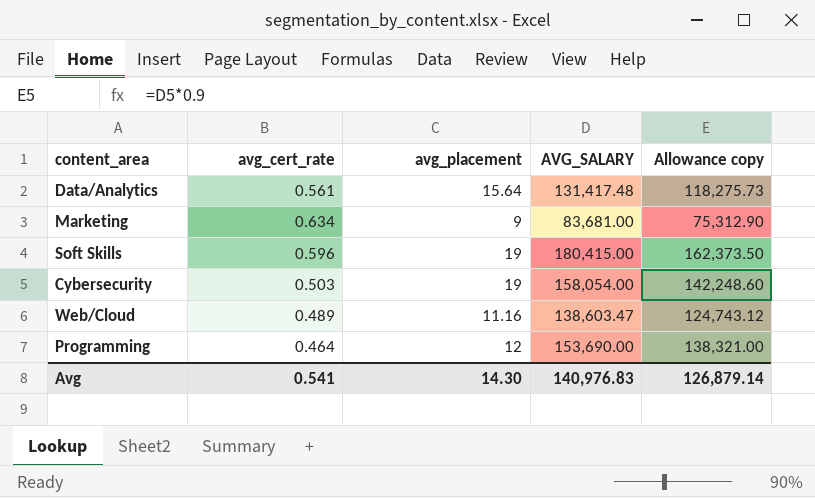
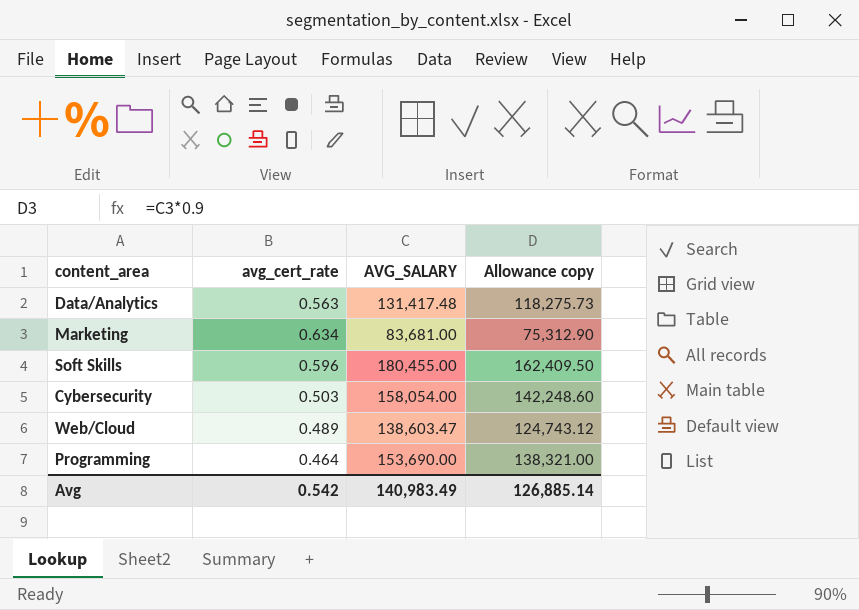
column avg_placement | position: 3 -> none
Data/Analytics | avg_cert_rate: 0.561 -> 0.563
Soft Skills | AVG_SALARY: 180,415.00 -> 180,455.00
Soft Skills | Allowance copy: 162,373.50 -> 162,409.50
Avg | avg_cert_rate: 0.541 -> 0.542
Avg | AVG_SALARY: 140,976.83 -> 140,983.49
Avg | Allowance copy: 126,879.14 -> 126,885.14

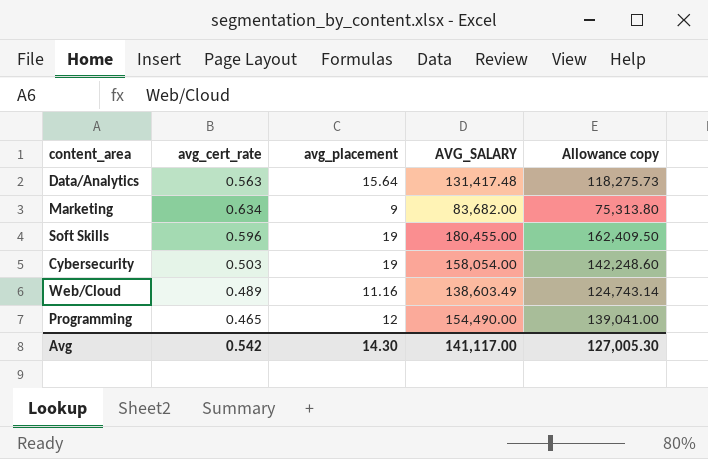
column avg_placement | position: none -> 3
Marketing | AVG_SALARY: 83,681.00 -> 83,682.00
Marketing | Allowance copy: 75,312.90 -> 75,313.80
Web/Cloud | AVG_SALARY: 138,603.47 -> 138,603.49
Web/Cloud | Allowance copy: 124,743.12 -> 124,743.14
Programming | avg_cert_rate: 0.464 -> 0.465
Programming | AVG_SALARY: 153,690.00 -> 154,490.00
Programming | Allowance copy: 138,321.00 -> 139,041.00
Avg | AVG_SALARY: 140,983.49 -> 141,117.00
Avg | Allowance copy: 126,885.14 -> 127,005.30

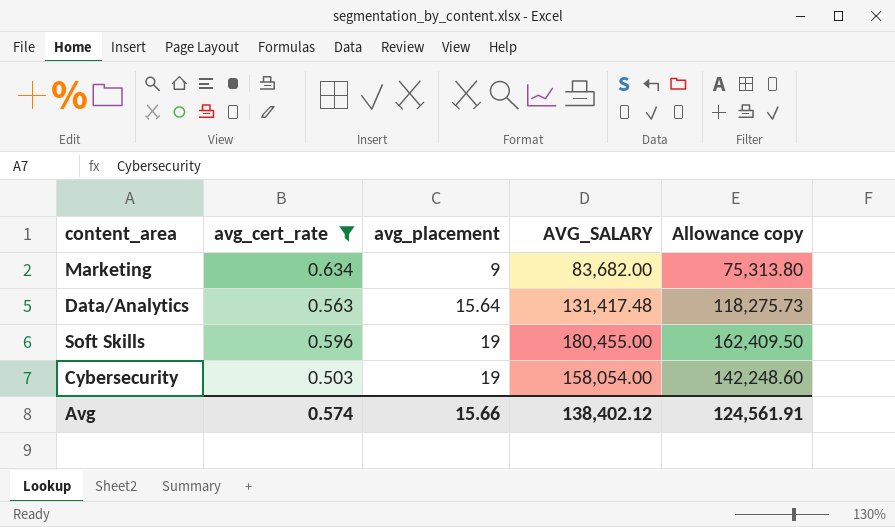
filter: none -> avg_cert_rate >= 0.503
row order: none -> avg_placement ascending
Avg | avg_cert_rate: 0.542 -> 0.574
Avg | avg_placement: 14.30 -> 15.66
Avg | AVG_SALARY: 141,117.00 -> 138,402.12
Avg | Allowance copy: 127,005.30 -> 124,561.91

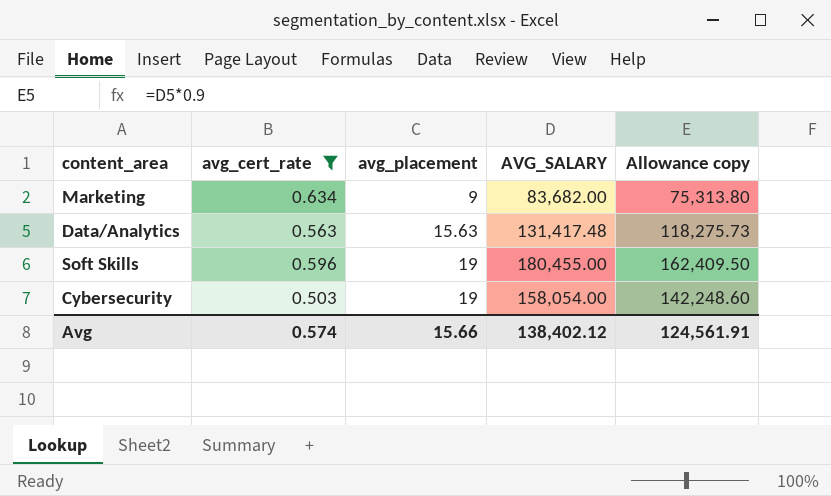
Data/Analytics | avg_placement: 15.64 -> 15.63

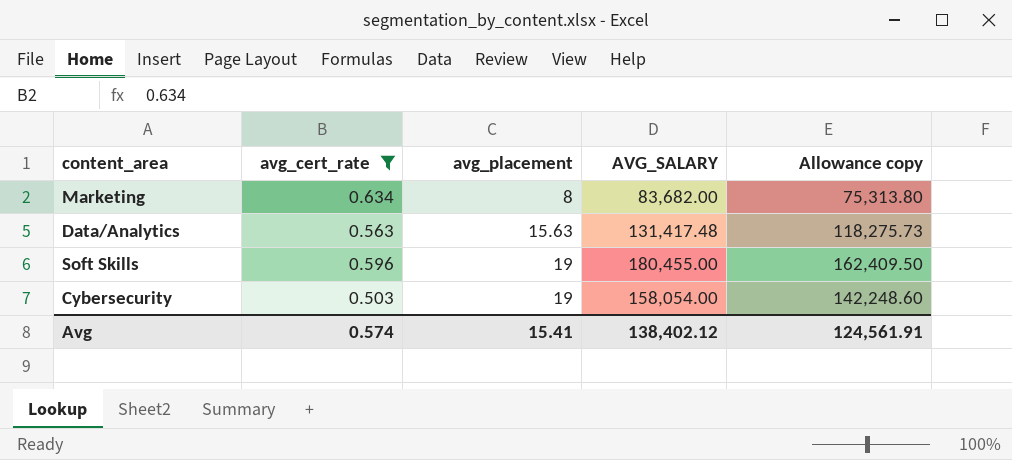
Marketing | avg_placement: 9 -> 8
Avg | avg_placement: 15.66 -> 15.41

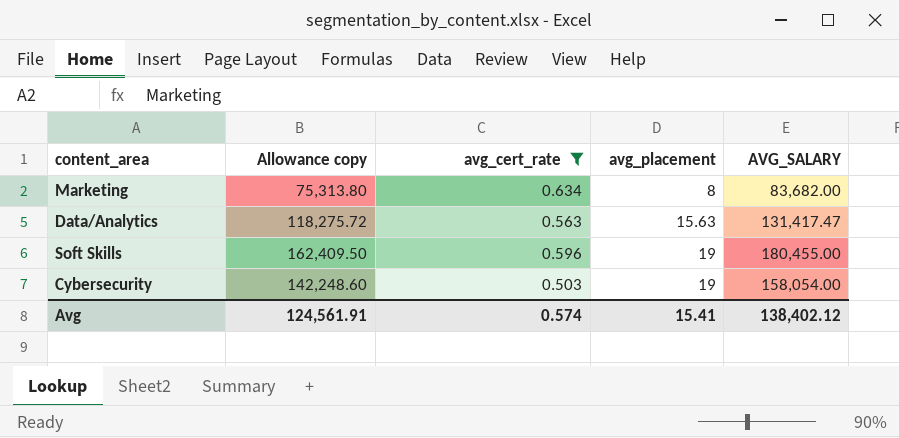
column Allowance copy | position: 5 -> 2
Data/Analytics | Allowance copy: 118,275.73 -> 118,275.72
Data/Analytics | AVG_SALARY: 131,417.48 -> 131,417.47

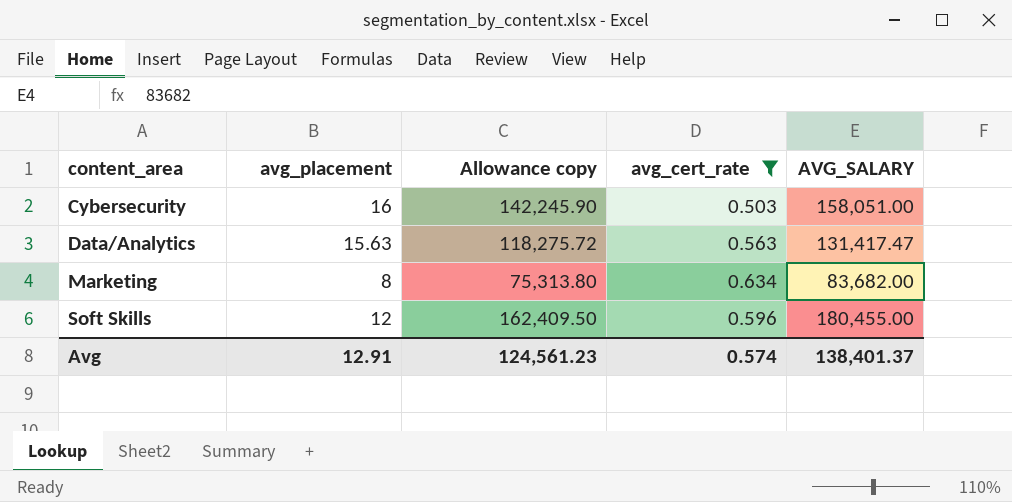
row order: avg_placement ascending -> content_area ascending
column avg_placement | position: 4 -> 2
Cybersecurity | avg_placement: 19 -> 16
Cybersecurity | Allowance copy: 142,248.60 -> 142,245.90
Cybersecurity | AVG_SALARY: 158,054.00 -> 158,051.00
Soft Skills | avg_placement: 19 -> 12
Avg | avg_placement: 15.41 -> 12.91
Avg | Allowance copy: 124,561.91 -> 124,561.23
Avg | AVG_SALARY: 138,402.12 -> 138,401.37

